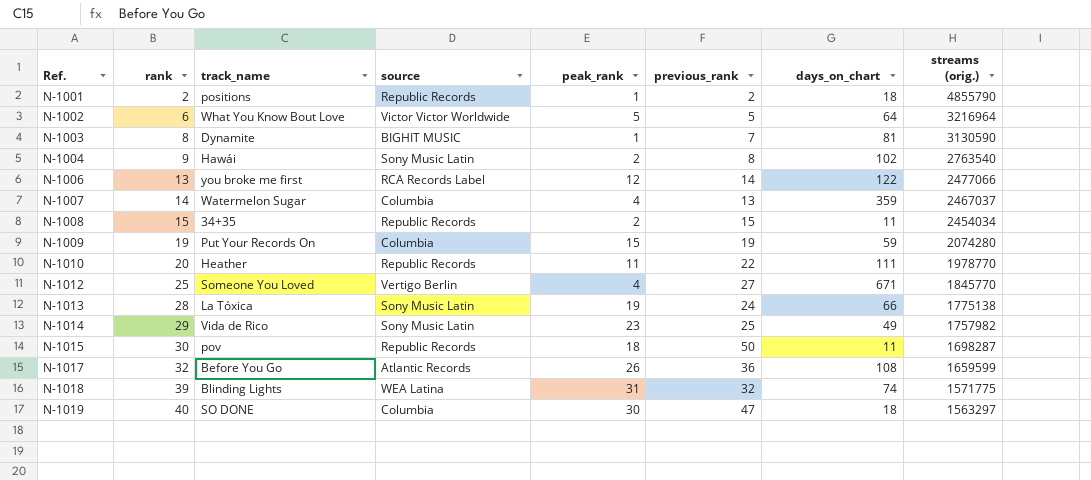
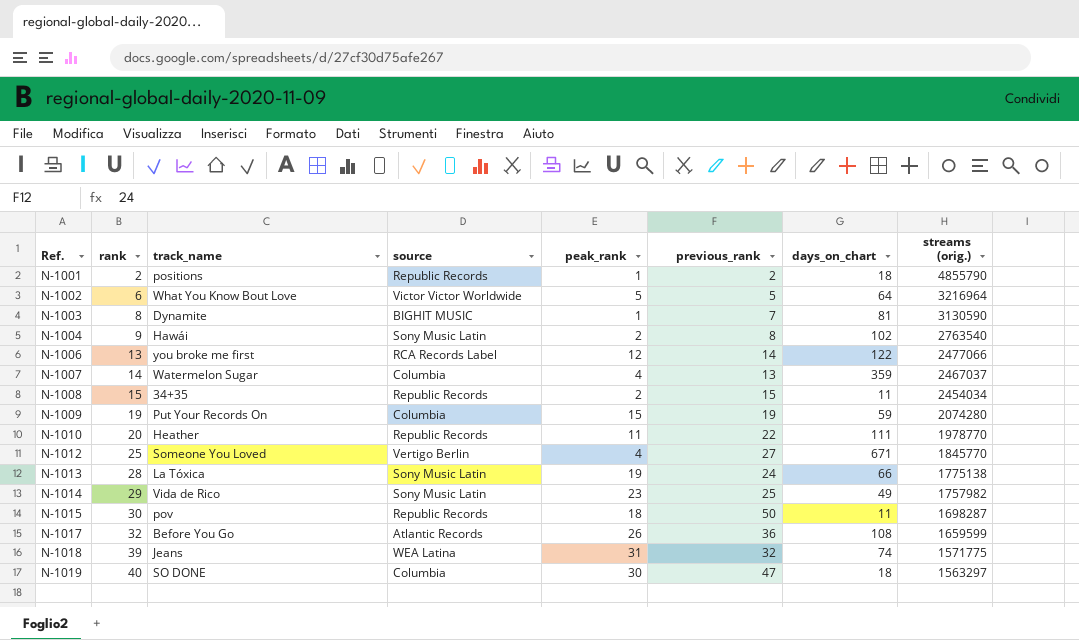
N-1018 | track_name: Blinding Lights -> Jeans

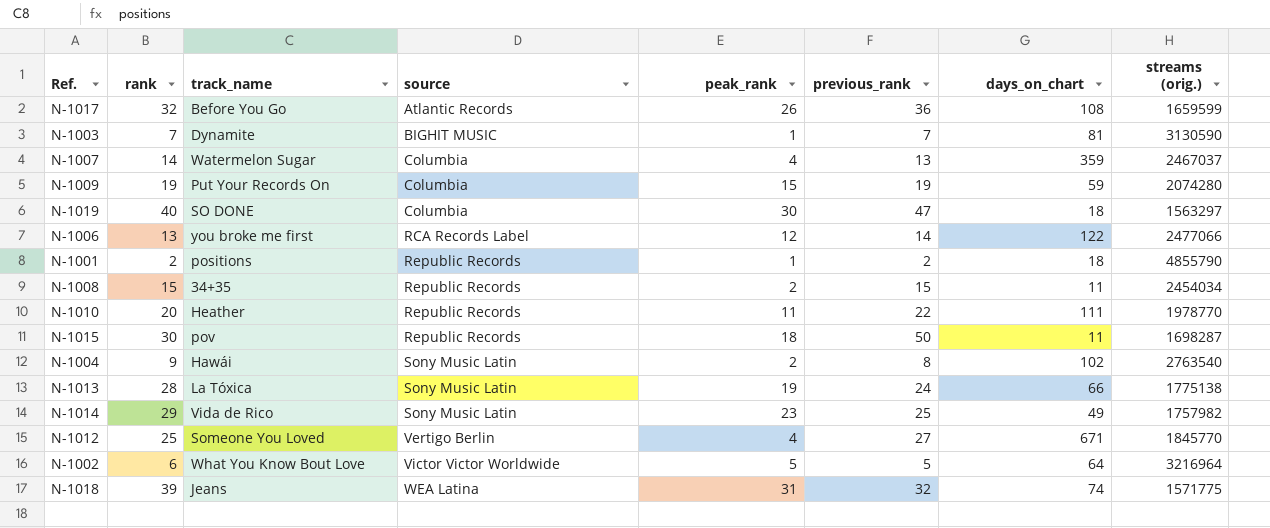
row order: Ref. ascending -> source ascending
N-1003 | rank: 8 -> 7

